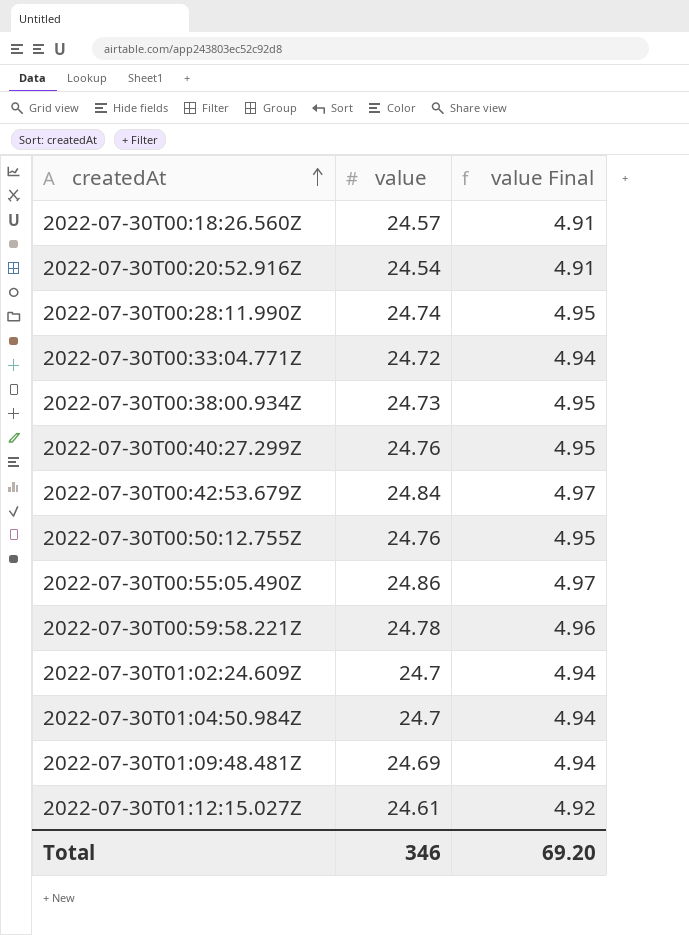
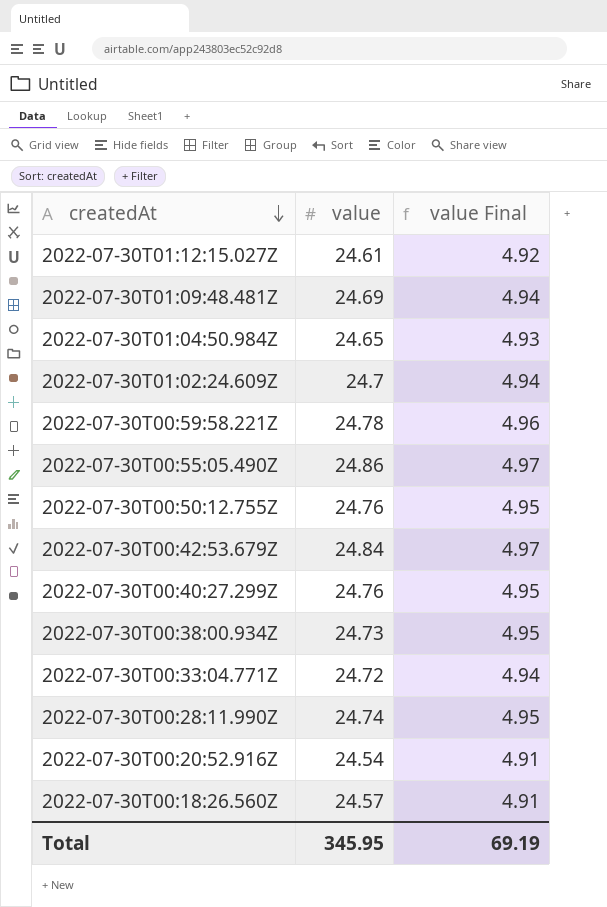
row order: createdAt ascending -> createdAt descending
2022-07-30T01:04:50.984Z | value: 24.7 -> 24.65
2022-07-30T01:04:50.984Z | value Final: 4.94 -> 4.93
Total | value: 346 -> 345.95
Total | value Final: 69.20 -> 69.19

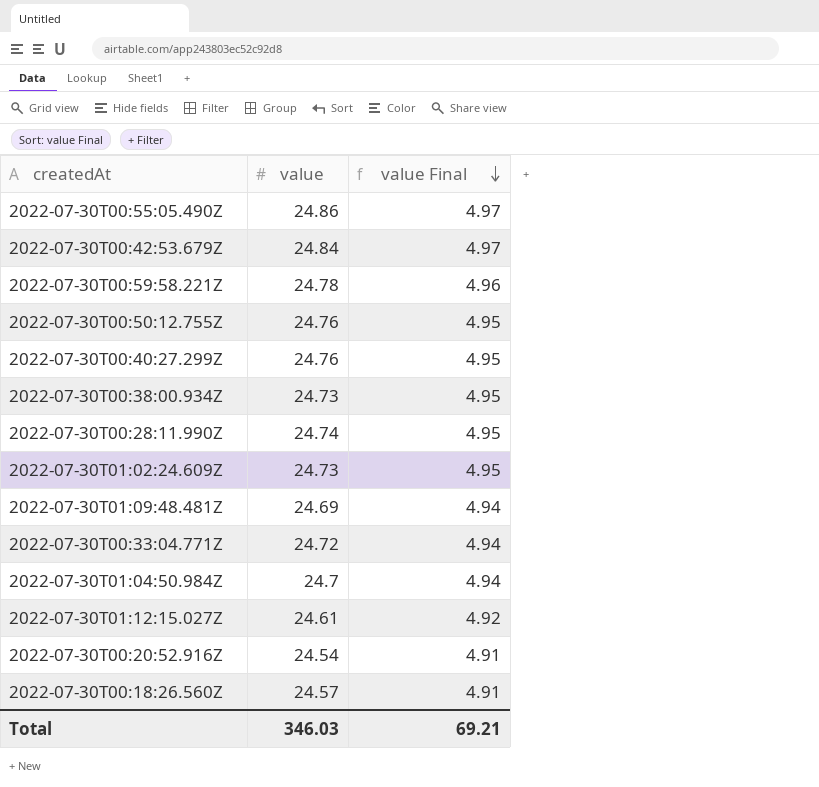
row order: createdAt descending -> value Final descending
2022-07-30T01:02:24.609Z | value: 24.7 -> 24.73
2022-07-30T01:02:24.609Z | value Final: 4.94 -> 4.95
2022-07-30T01:04:50.984Z | value: 24.65 -> 24.7
2022-07-30T01:04:50.984Z | value Final: 4.93 -> 4.94
Total | value: 345.95 -> 346.03
Total | value Final: 69.19 -> 69.21

